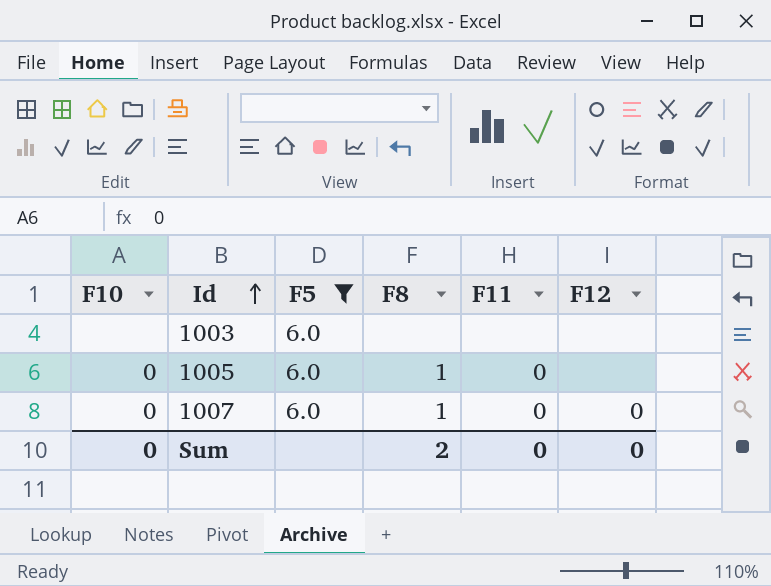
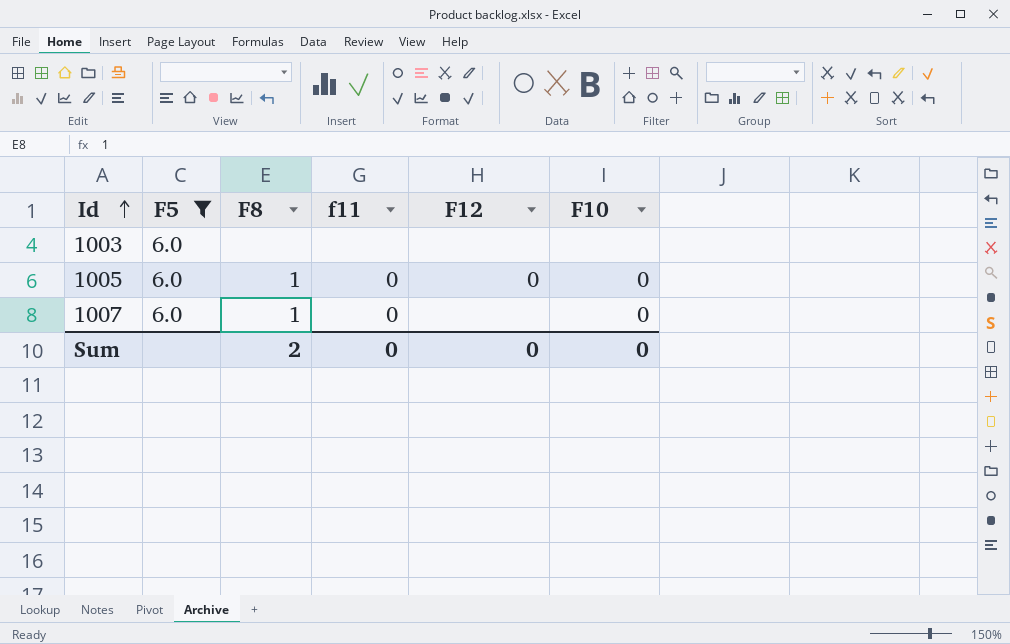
column name: F11 -> f11
column F10 | position: 1 -> 6
1005 | F12: none -> 0
1007 | F12: 0 -> none

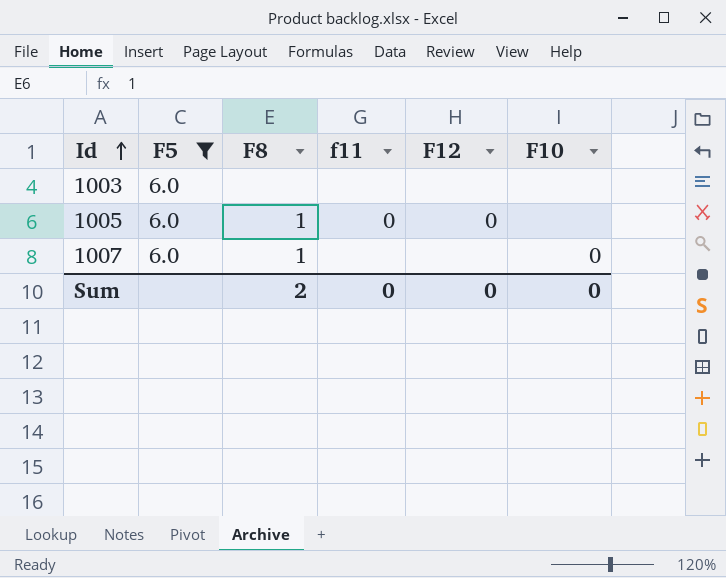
1005 | F10: 0 -> none
1007 | f11: 0 -> none

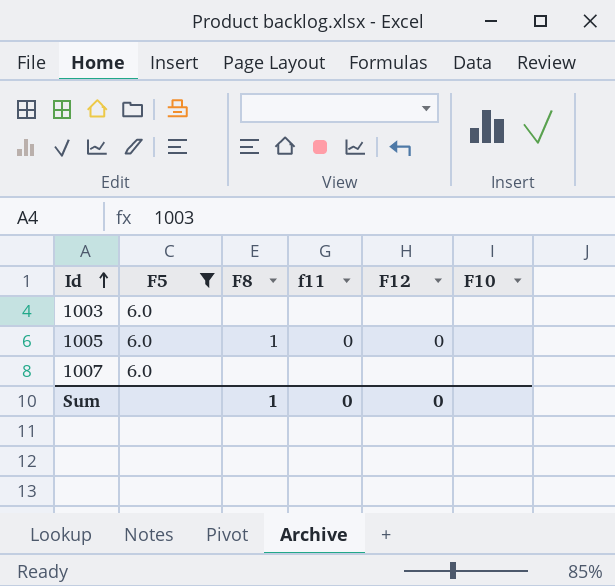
1007 | F8: 1 -> none
1007 | F10: 0 -> none
Sum | F8: 2 -> 1
Sum | F10: 0 -> none

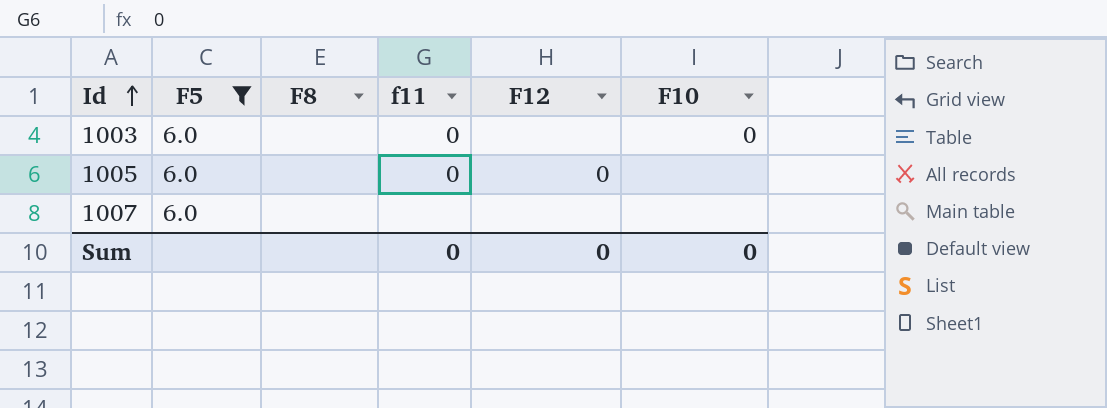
1003 | f11: none -> 0
1003 | F10: none -> 0
1005 | F8: 1 -> none
Sum | F8: 1 -> none
Sum | F10: none -> 0

